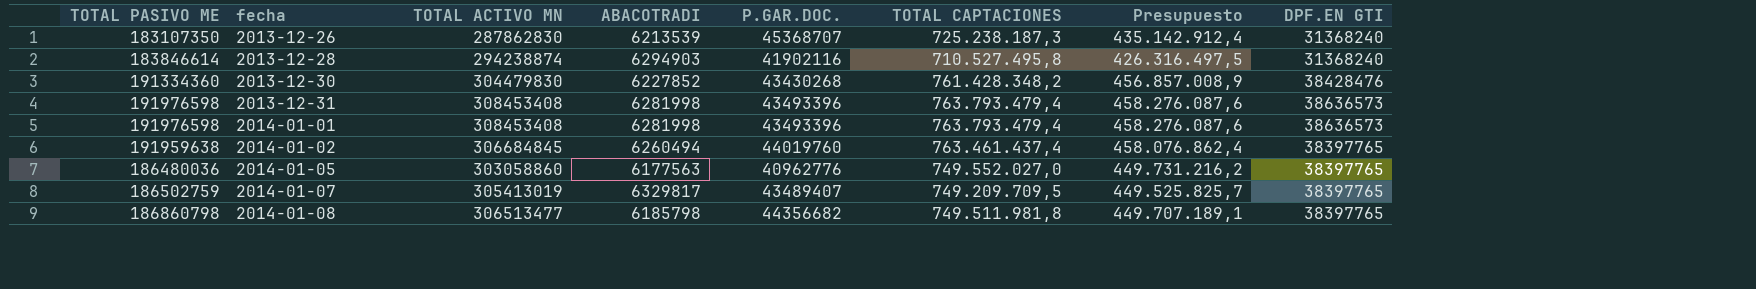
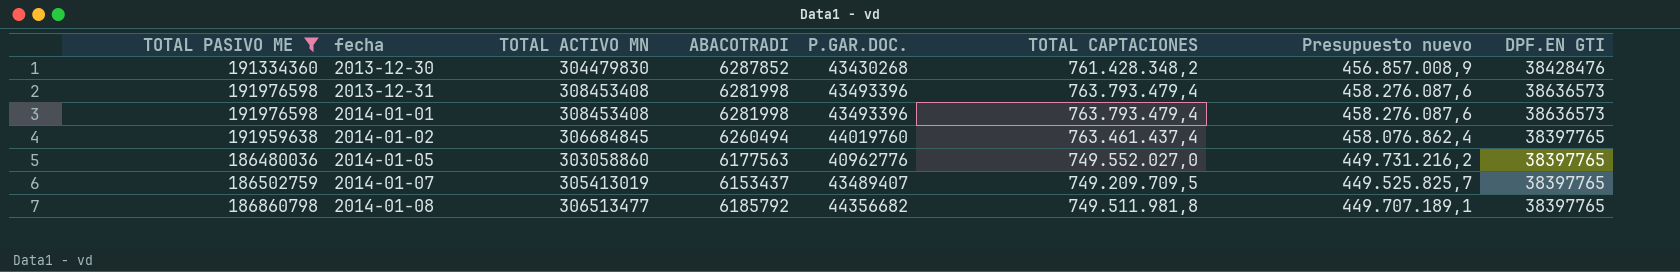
filter: none -> TOTAL PASIVO ME >= 186480036
column name: Presupuesto -> Presupuesto nuevo
2013-12-30 | ABACOTRADI: 6227852 -> 6287852
2014-01-07 | ABACOTRADI: 6329817 -> 6153437
2014-01-08 | ABACOTRADI: 6185798 -> 6185792

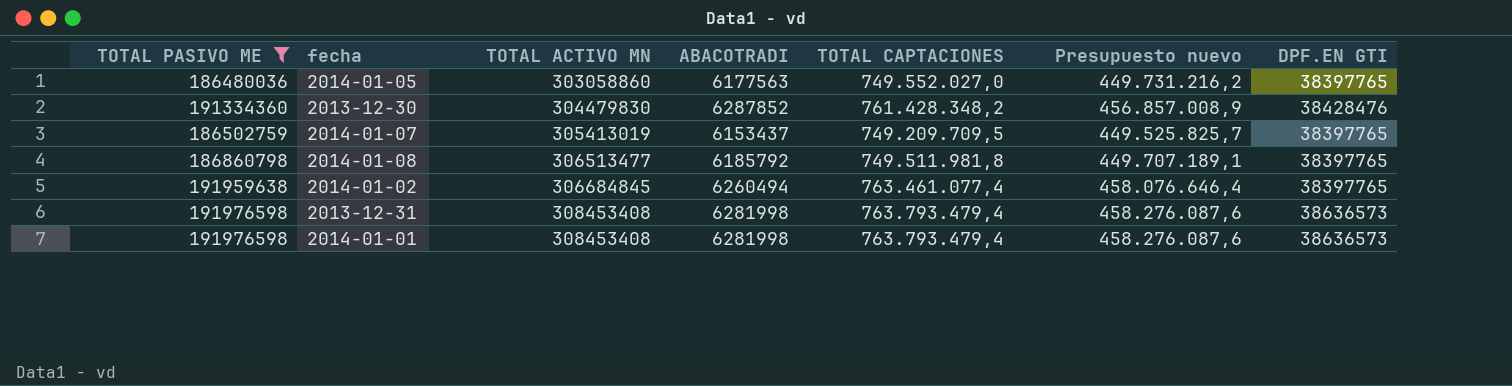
row order: fecha ascending -> TOTAL ACTIVO MN ascending
column P.GAR.DOC. | position: 5 -> none
2014-01-02 | TOTAL CAPTACIONES: 763.461.437,4 -> 763.461.077,4
2014-01-02 | Presupuesto nuevo: 458.076.862,4 -> 458.076.646,4

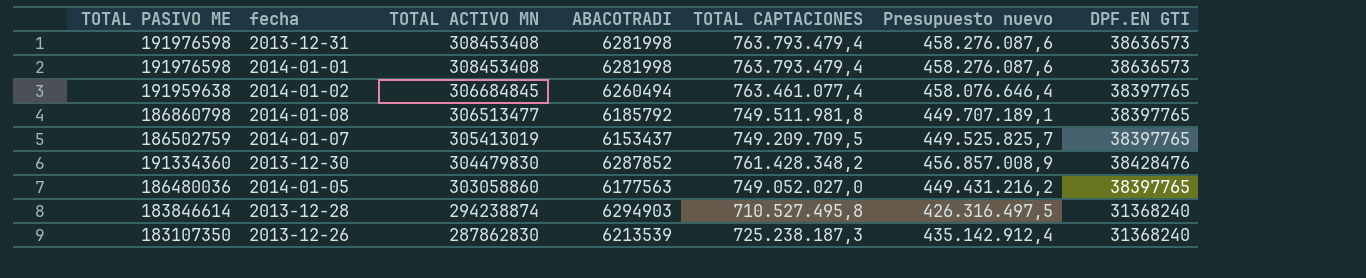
filter: TOTAL PASIVO ME >= 186480036 -> none
row order: TOTAL ACTIVO MN ascending -> TOTAL ACTIVO MN descending
2014-01-05 | TOTAL CAPTACIONES: 749.552.027,0 -> 749.052.027,0
2014-01-05 | Presupuesto nuevo: 449.731.216,2 -> 449.431.216,2

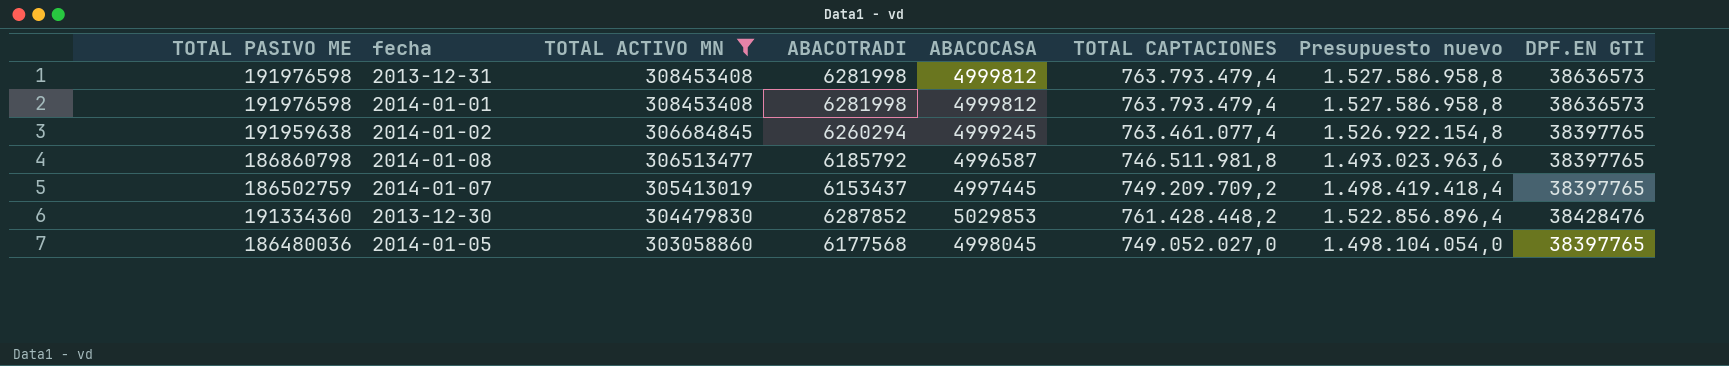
filter: none -> TOTAL ACTIVO MN >= 303058860
column ABACOCASA | position: none -> 5
column Presupuesto nuevo | formula: [TOTAL CAPTACIONES] * 0,6 -> [TOTAL CAPTACIONES] * 2
2014-01-02 | ABACOTRADI: 6260494 -> 6260294
2014-01-08 | TOTAL CAPTACIONES: 749.511.981,8 -> 746.511.981,8
2014-01-07 | TOTAL CAPTACIONES: 749.209.709,5 -> 749.209.709,2
2013-12-30 | TOTAL CAPTACIONES: 761.428.348,2 -> 761.428.448,2
2014-01-05 | ABACOTRADI: 6177563 -> 6177568

